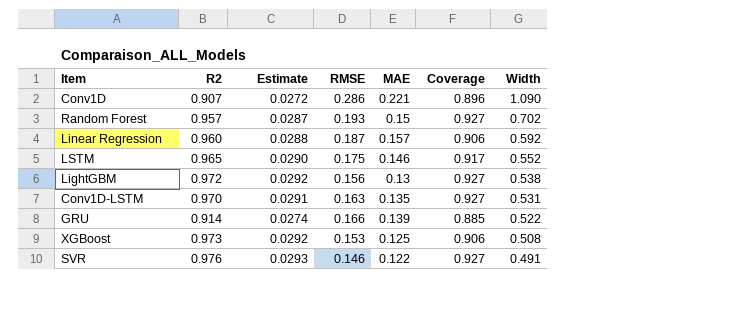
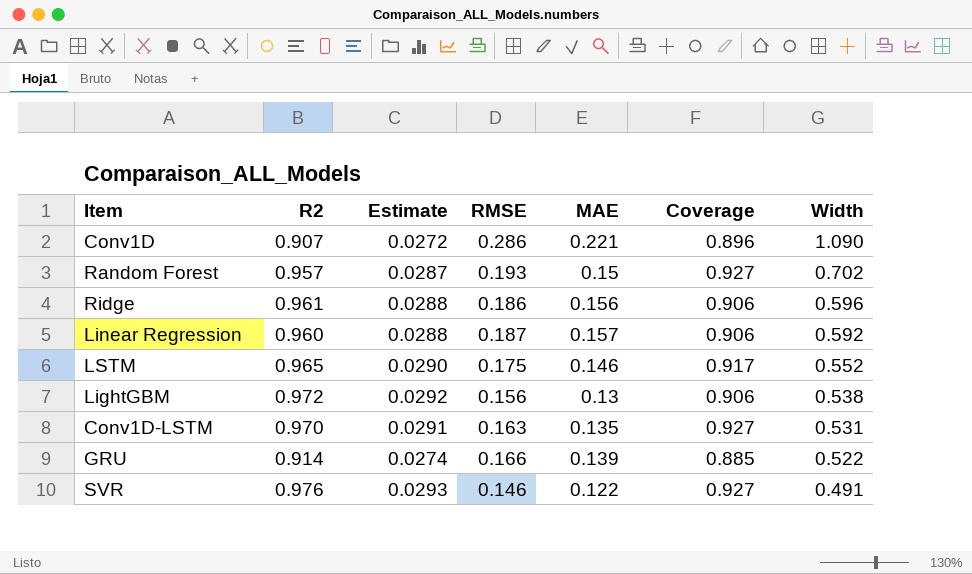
row XGBoost: 0.973 | 0.0292 | 0.153 | 0.125 | 0.906 | 0.508 -> none
row Ridge: none -> 0.961 | 0.0288 | 0.186 | 0.156 | 0.906 | 0.596
LightGBM | Coverage: 0.927 -> 0.906

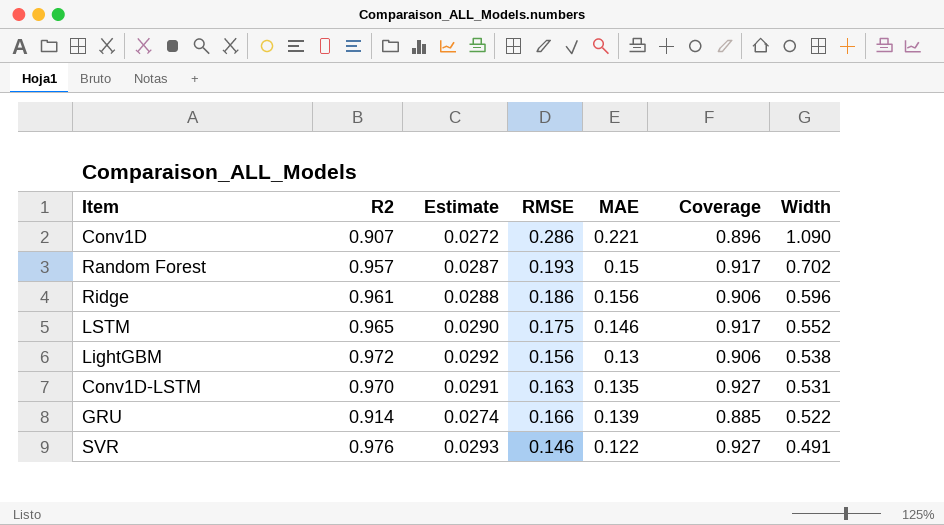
row Linear Regression: 0.960 | 0.0288 | 0.187 | 0.157 | 0.906 | 0.592 -> none
Random Forest | Coverage: 0.927 -> 0.917

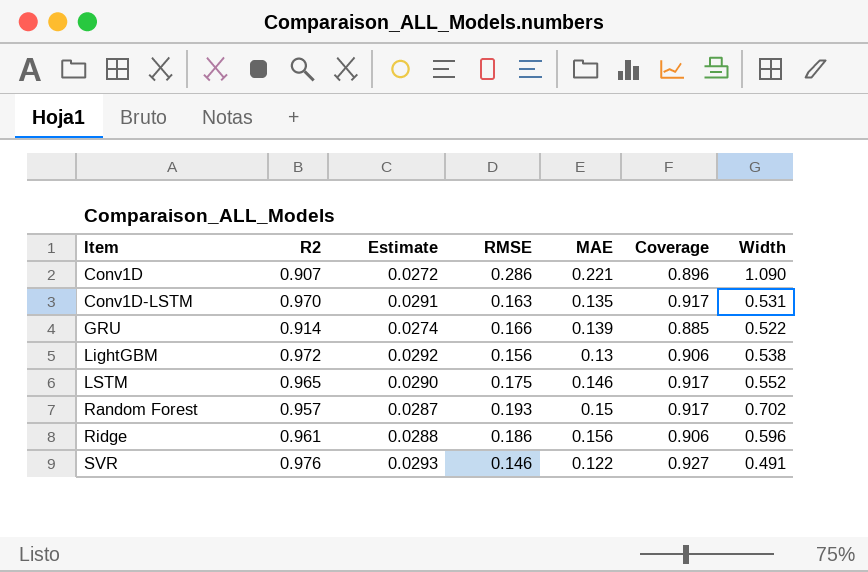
row order: Width descending -> Item ascending
Conv1D-LSTM | Coverage: 0.927 -> 0.917

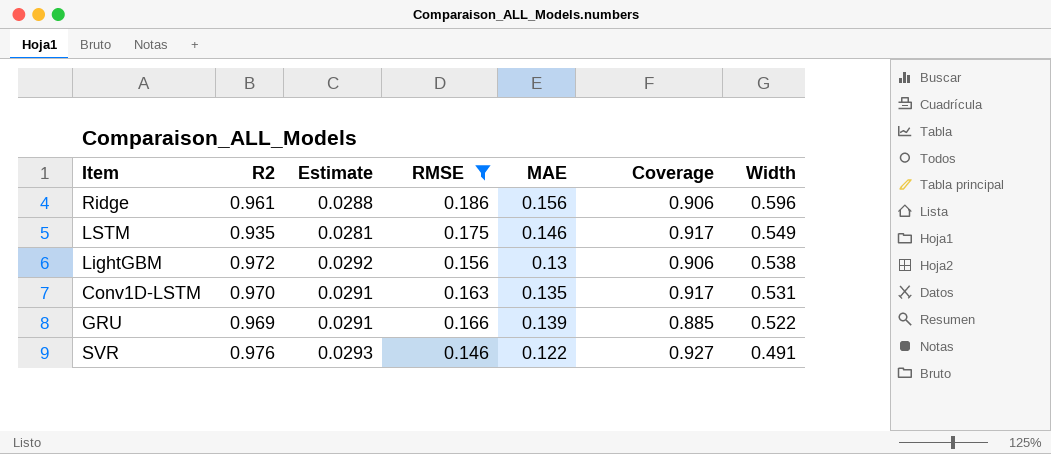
filter: none -> RMSE <= 0.186
row order: Item ascending -> Width descending
LSTM | R2: 0.965 -> 0.935
LSTM | Estimate: 0.0290 -> 0.0281
LSTM | Width: 0.552 -> 0.549
GRU | R2: 0.914 -> 0.969
GRU | Estimate: 0.0274 -> 0.0291

